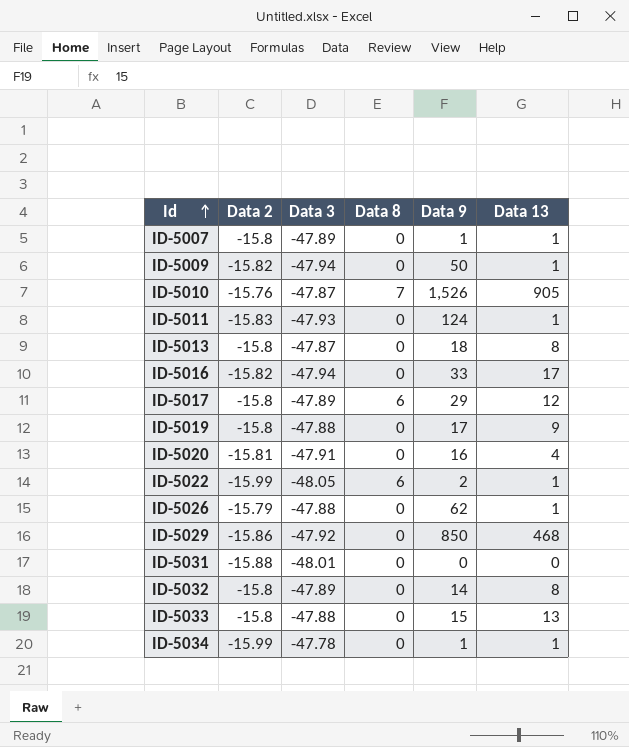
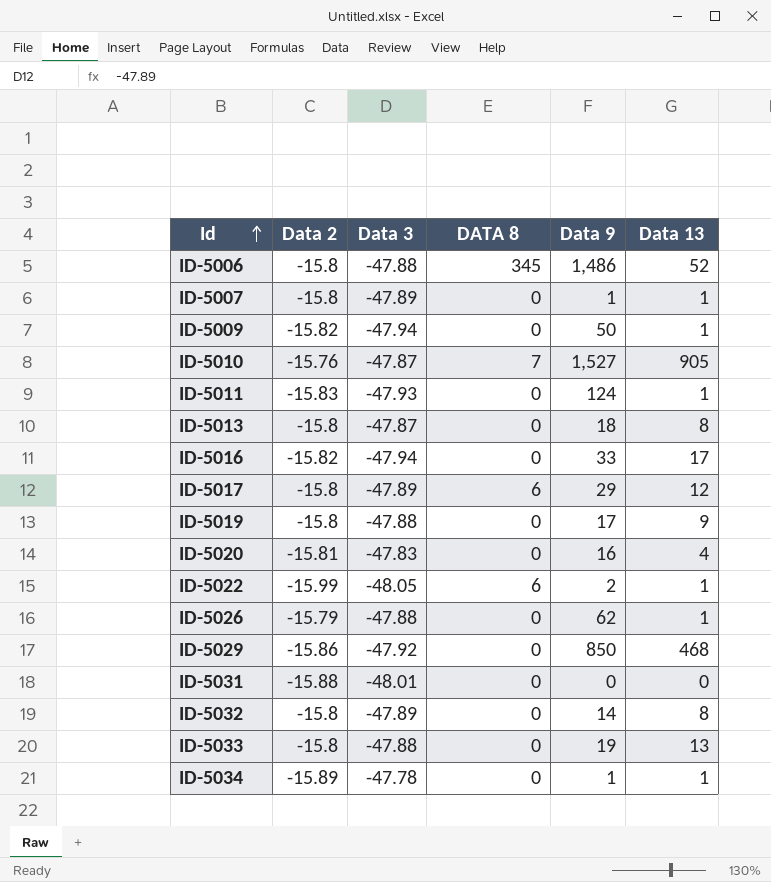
column name: Data 8 -> DATA 8
row ID-5006: none -> -15.8 | -47.88 | 345 | 1,486 | 52
ID-5010 | Data 9: 1,526 -> 1,527
ID-5020 | Data 3: -47.91 -> -47.83
ID-5033 | Data 9: 15 -> 19
ID-5034 | Data 2: -15.99 -> -15.89

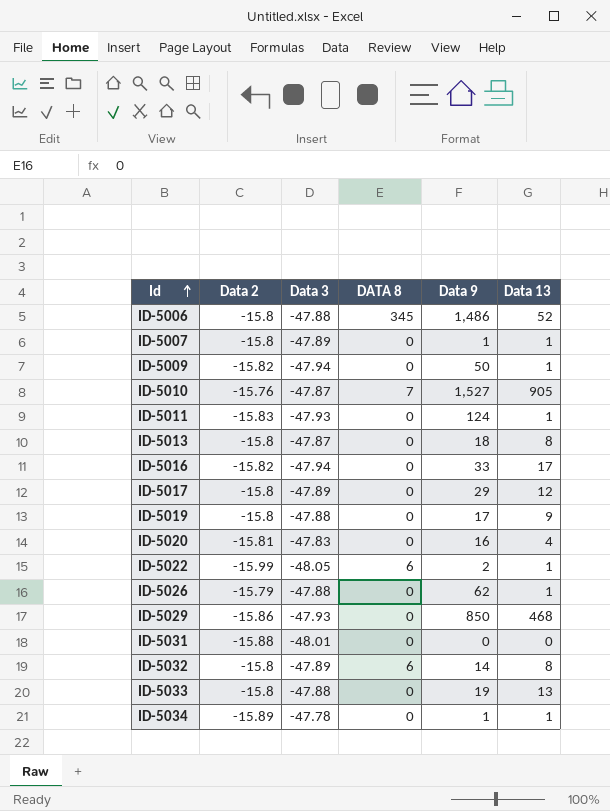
ID-5017 | DATA 8: 6 -> 0
ID-5029 | Data 3: -47.92 -> -47.93
ID-5032 | DATA 8: 0 -> 6

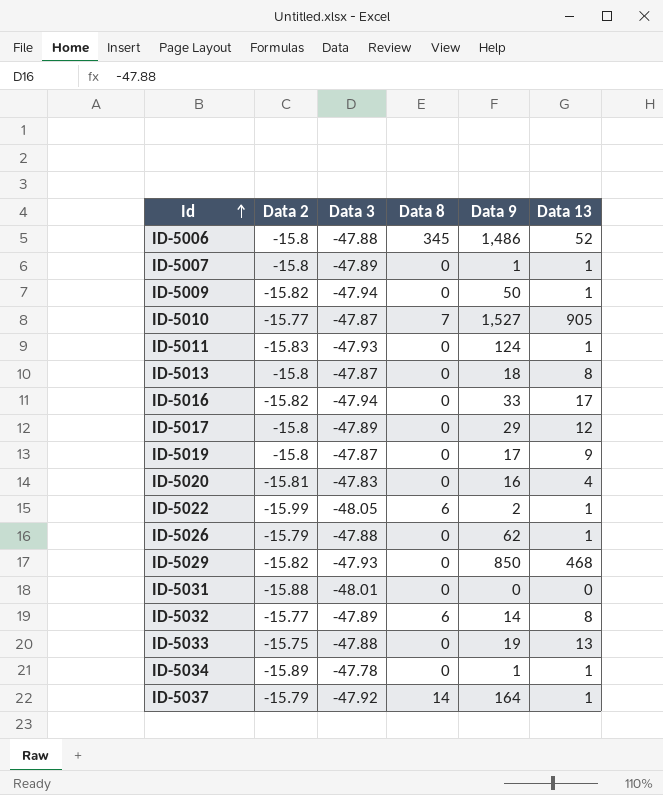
column name: DATA 8 -> Data 8
ID-5010 | Data 2: -15.76 -> -15.77
ID-5019 | Data 3: -47.88 -> -47.87
ID-5029 | Data 2: -15.86 -> -15.82
ID-5032 | Data 2: -15.8 -> -15.77
ID-5033 | Data 2: -15.8 -> -15.75
row ID-5037: none -> -15.79 | -47.92 | 14 | 164 | 1

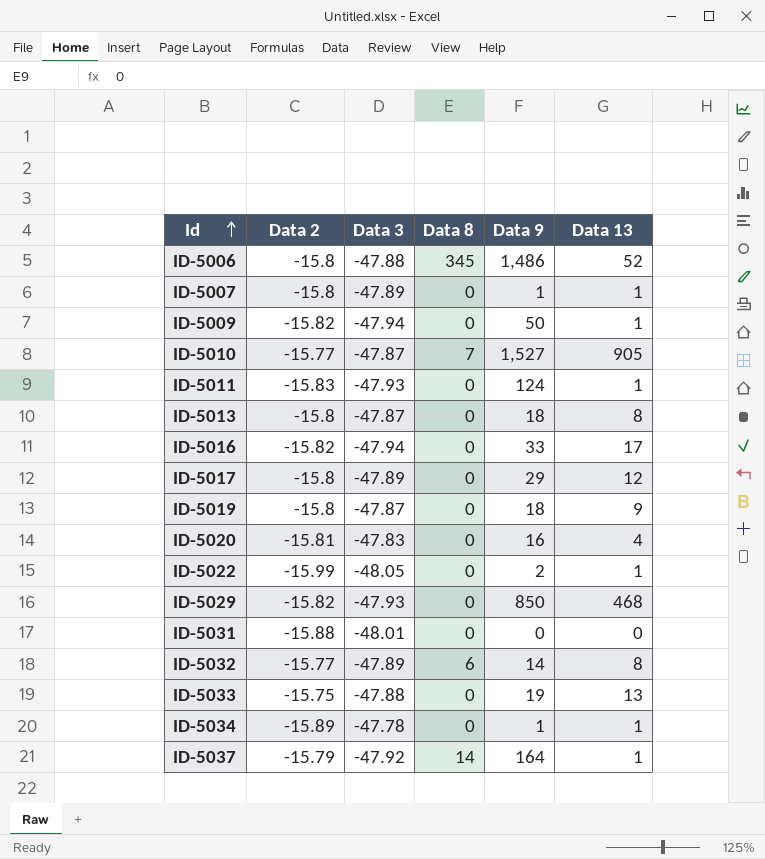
row ID-5026: -15.79 | -47.88 | 0 | 62 | 1 -> none
ID-5019 | Data 9: 17 -> 18
ID-5022 | Data 8: 6 -> 0

